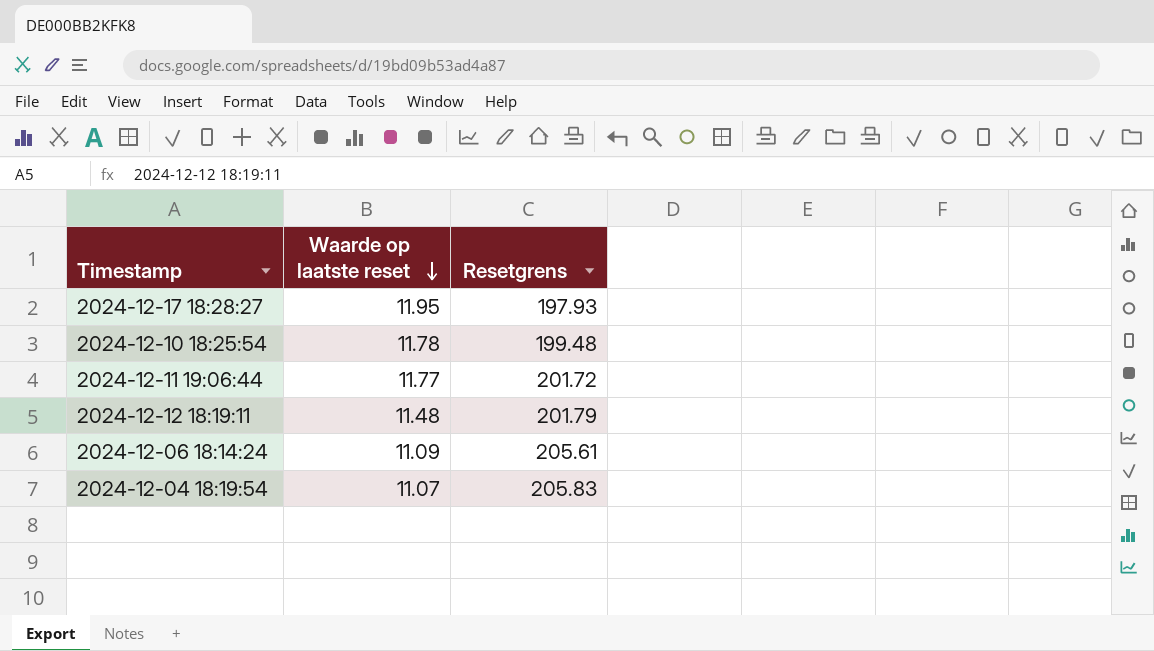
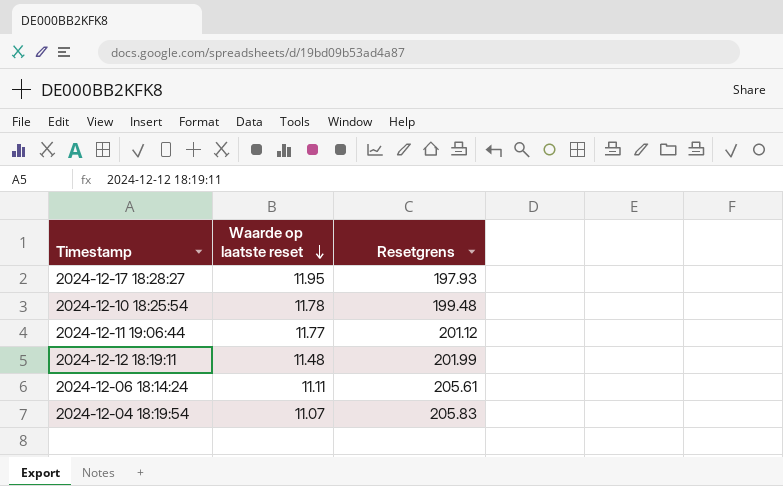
2024-12-11 19:06:44 | Resetgrens: 201.72 -> 201.12
2024-12-12 18:19:11 | Resetgrens: 201.79 -> 201.99
2024-12-06 18:14:24 | Waarde op laatste reset: 11.09 -> 11.11

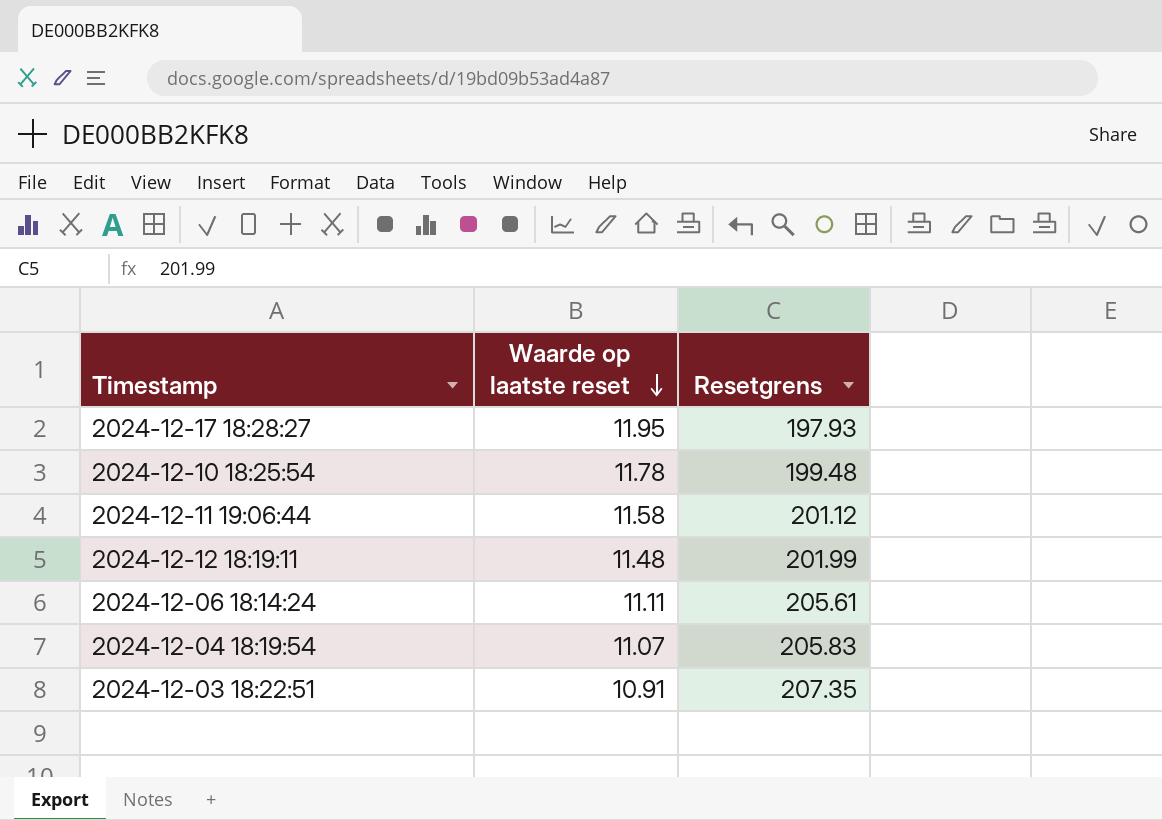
2024-12-11 19:06:44 | Waarde op laatste reset: 11.77 -> 11.58
row 2024-12-03 18:22:51: none -> 10.91 | 207.35

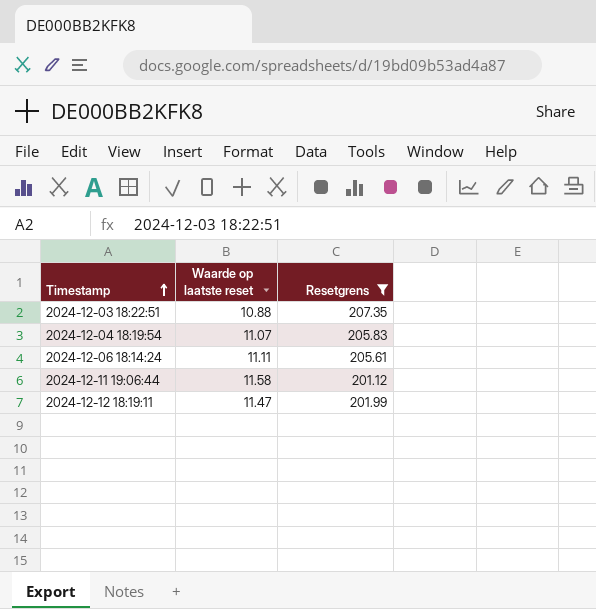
filter: none -> Resetgrens >= 201.12
row order: Waarde op laatste reset descending -> Timestamp ascending
2024-12-03 18:22:51 | Waarde op laatste reset: 10.91 -> 10.88
2024-12-12 18:19:11 | Waarde op laatste reset: 11.48 -> 11.47

